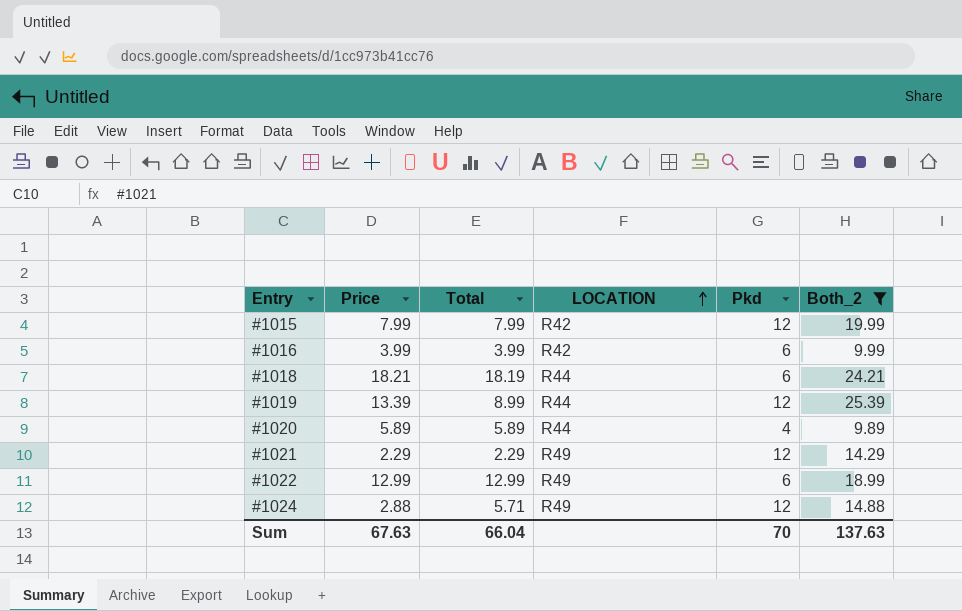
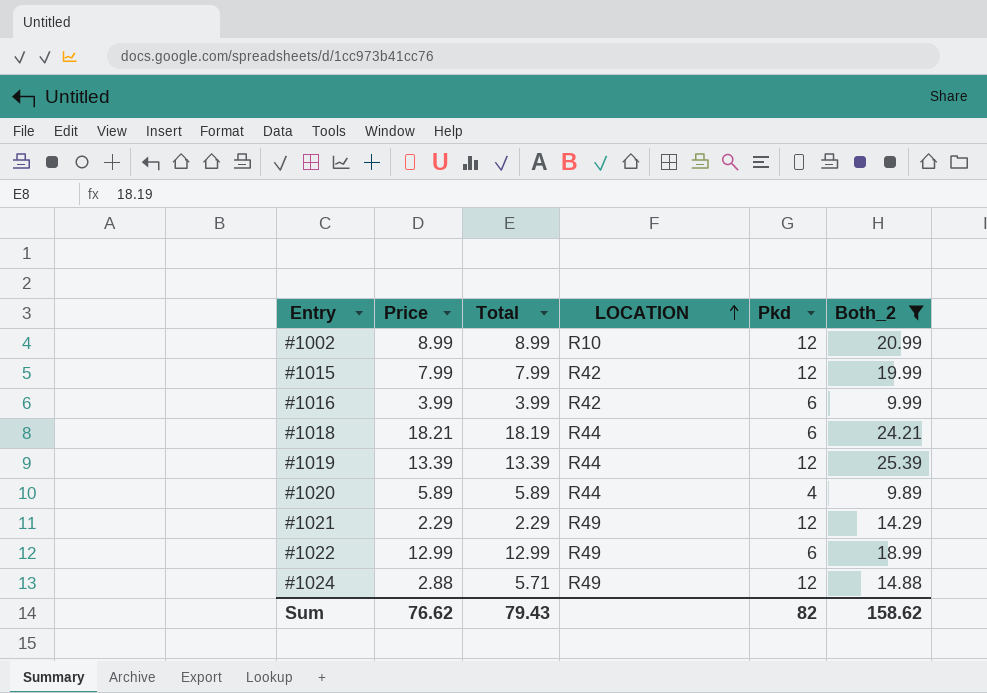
row #1002: none -> 8.99 | 8.99 | R10 | 12 | 20.99
#1019 | Total: 8.99 -> 13.39
Sum | Price: 67.63 -> 76.62
Sum | Total: 66.04 -> 79.43
Sum | Pkd: 70 -> 82
Sum | Both_2: 137.63 -> 158.62

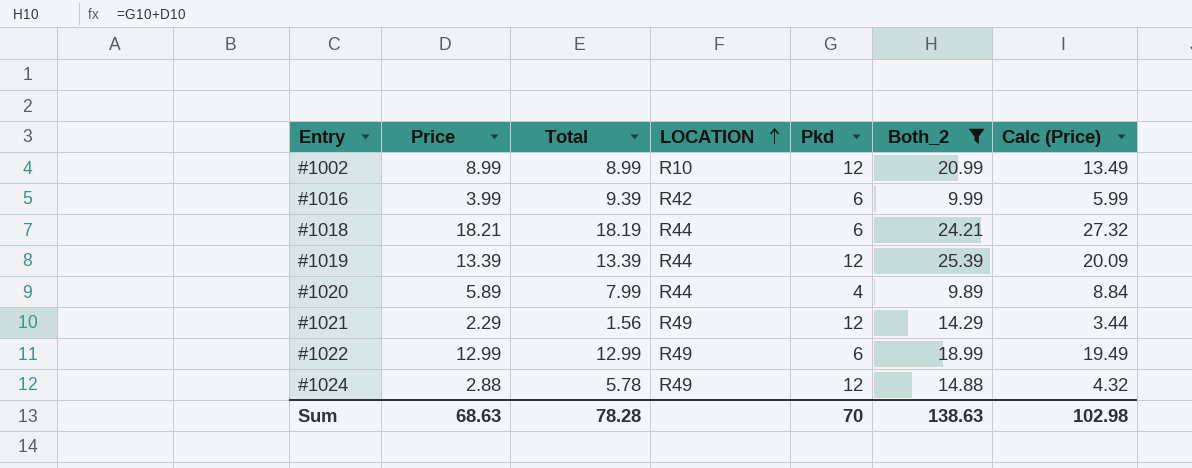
column Calc (Price) | formula: none -> [Price] * 1.5
row #1015: 7.99 | 7.99 | R42 | 12 | 19.99 -> none
#1016 | Total: 3.99 -> 9.39
#1020 | Total: 5.89 -> 7.99
#1021 | Total: 2.29 -> 1.56
#1024 | Total: 5.71 -> 5.78
Sum | Price: 76.62 -> 68.63
Sum | Total: 79.43 -> 78.28
Sum | Pkd: 82 -> 70
Sum | Both_2: 158.62 -> 138.63

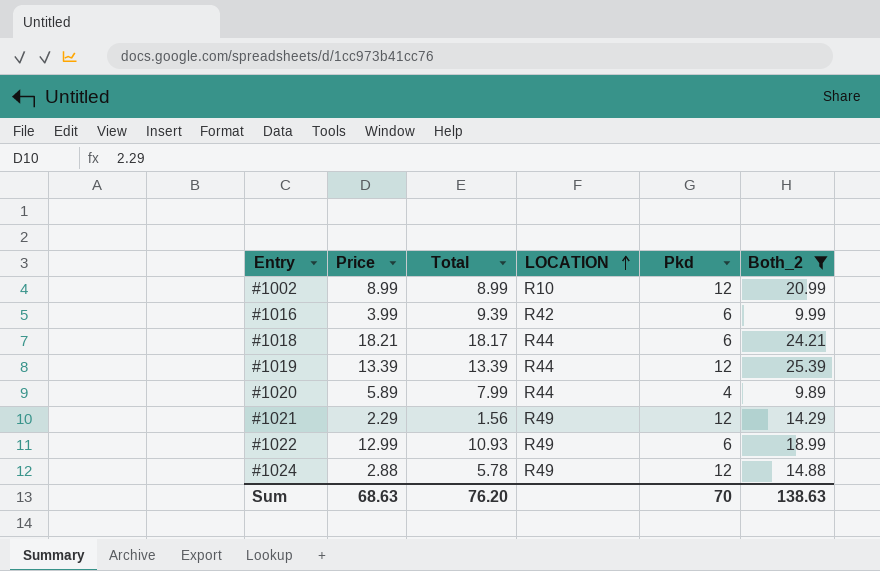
column Calc (Price) | formula: [Price] * 1.5 -> none
#1018 | Total: 18.19 -> 18.17
#1022 | Total: 12.99 -> 10.93
Sum | Total: 78.28 -> 76.20

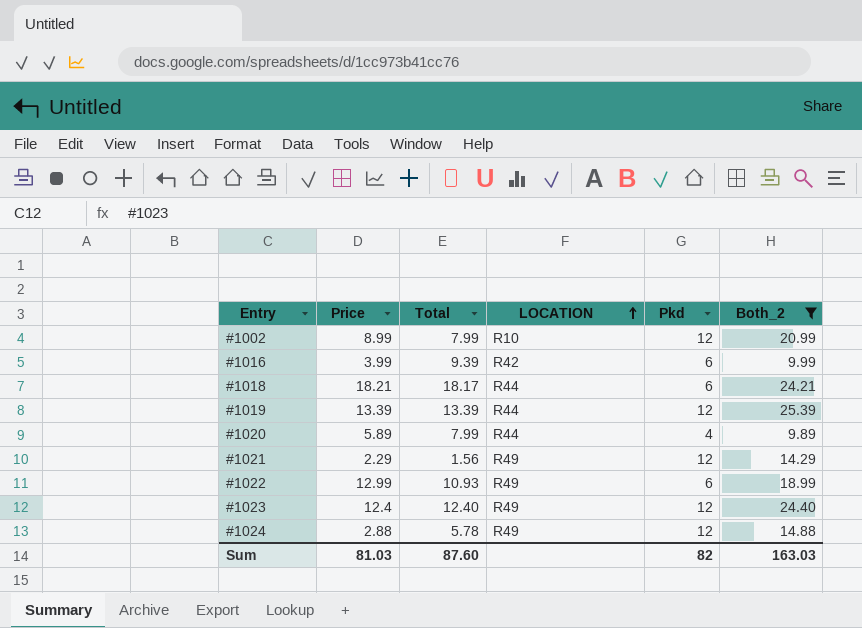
#1002 | Total: 8.99 -> 7.99
row #1023: none -> 12.4 | 12.40 | R49 | 12 | 24.40
Sum | Price: 68.63 -> 81.03
Sum | Total: 76.20 -> 87.60
Sum | Pkd: 70 -> 82
Sum | Both_2: 138.63 -> 163.03

